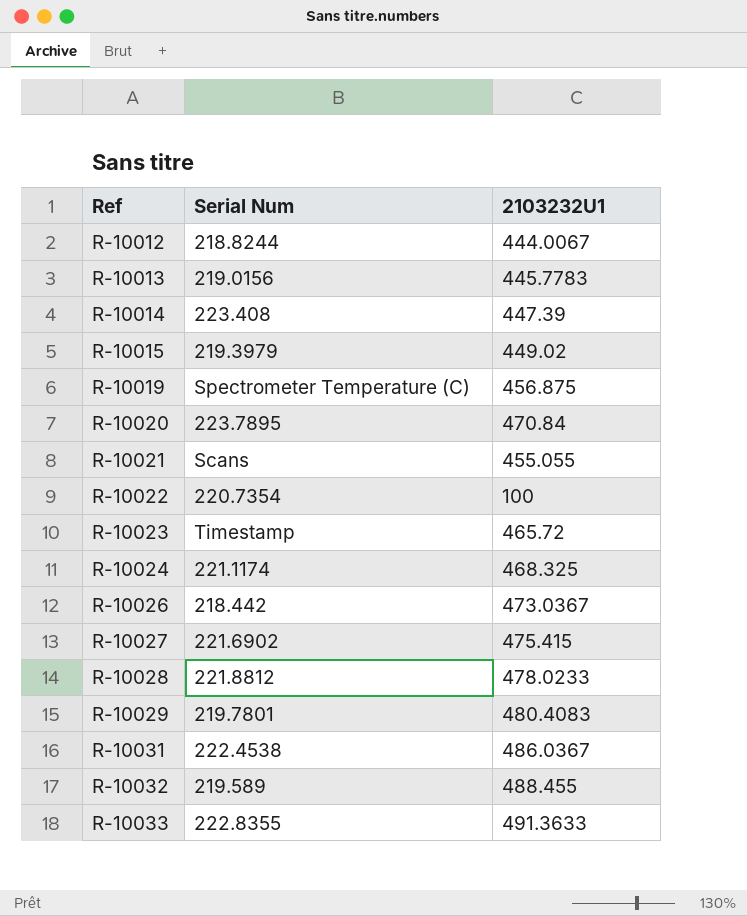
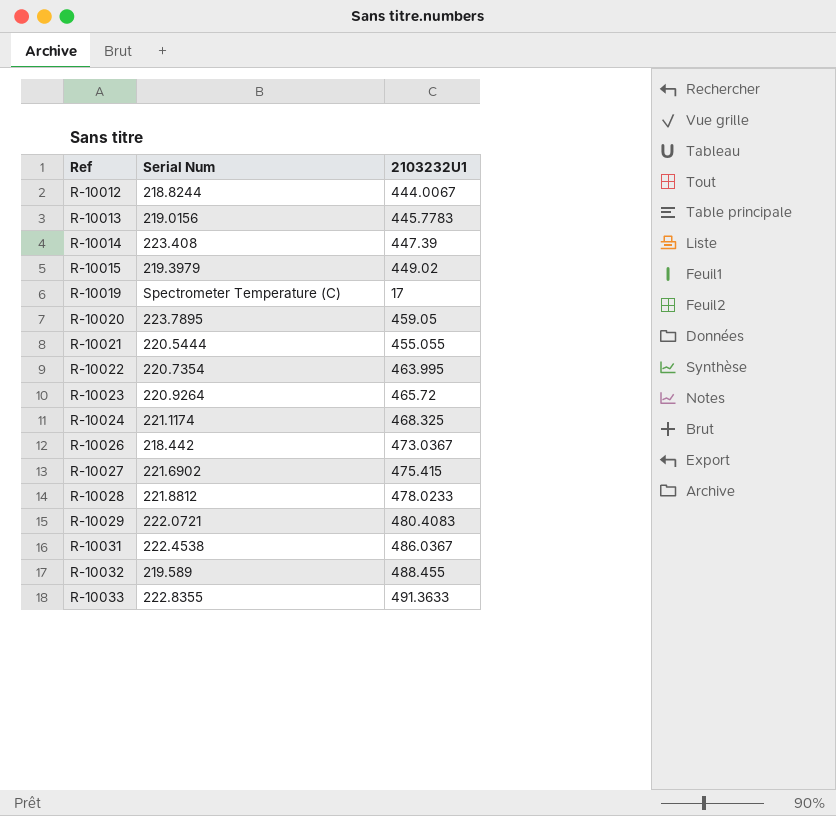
R-10019 | 2103232U1: 456.875 -> 17
R-10020 | 2103232U1: 470.84 -> 459.05
R-10021 | Serial Num: Scans -> 220.5444
R-10022 | 2103232U1: 100 -> 463.995
R-10023 | Serial Num: Timestamp -> 220.9264
R-10029 | Serial Num: 219.7801 -> 222.0721

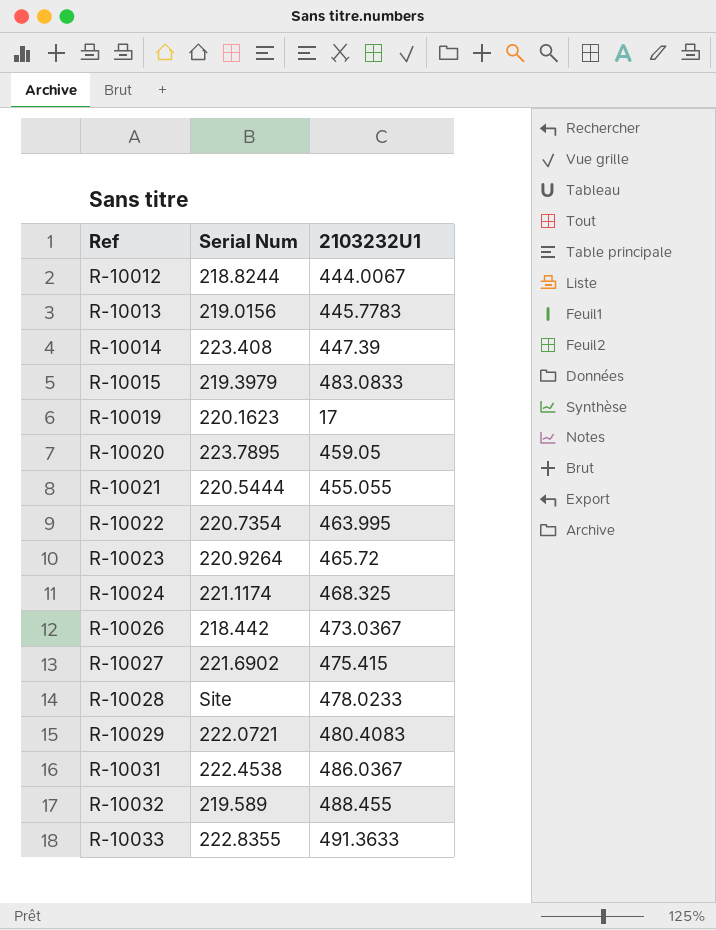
R-10015 | 2103232U1: 449.02 -> 483.0833
R-10019 | Serial Num: Spectrometer Temperature (C) -> 220.1623
R-10028 | Serial Num: 221.8812 -> Site

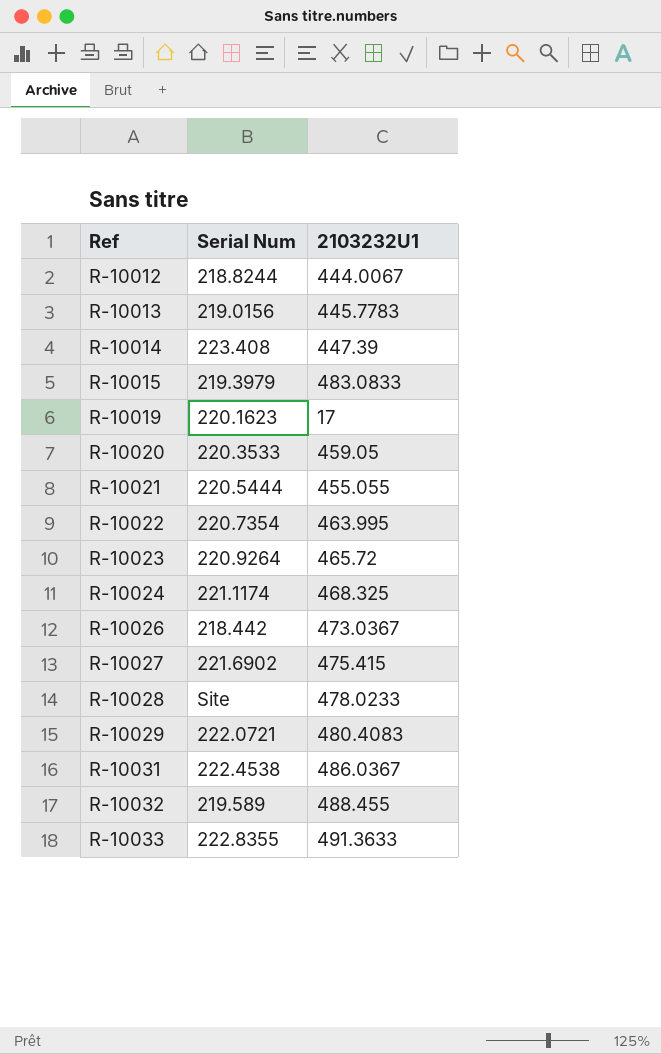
R-10020 | Serial Num: 223.7895 -> 220.3533

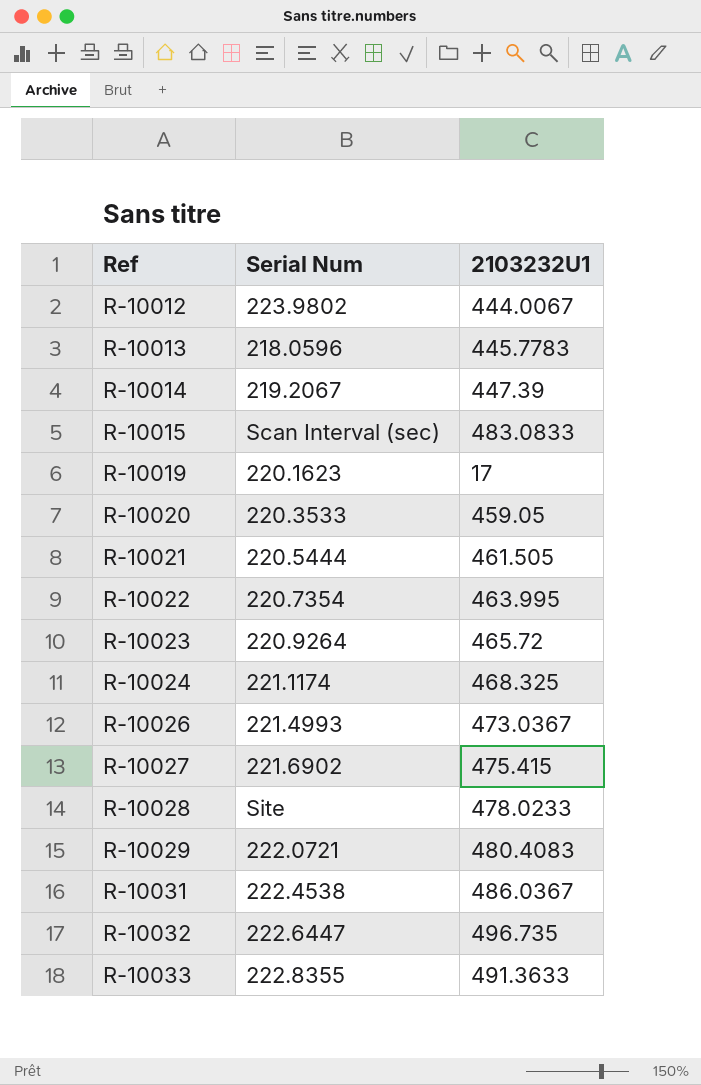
R-10012 | Serial Num: 218.8244 -> 223.9802
R-10013 | Serial Num: 219.0156 -> 218.0596
R-10014 | Serial Num: 223.408 -> 219.2067
R-10015 | Serial Num: 219.3979 -> Scan Interval (sec)
R-10021 | 2103232U1: 455.055 -> 461.505
R-10026 | Serial Num: 218.442 -> 221.4993
R-10032 | Serial Num: 219.589 -> 222.6447
R-10032 | 2103232U1: 488.455 -> 496.735

